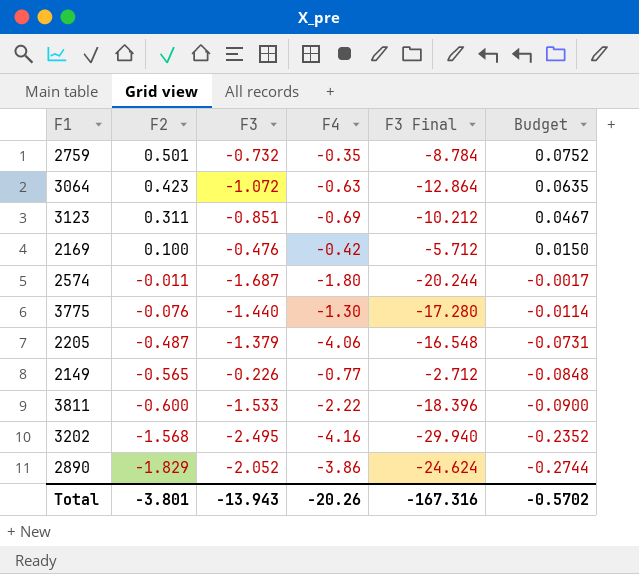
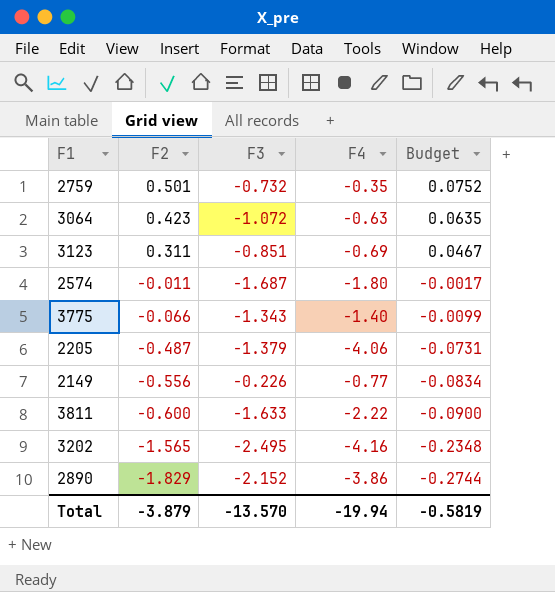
column F3 Final | formula: [F3] * 12 -> none
row 2169: 0.100 | -0.476 | -0.42 | -5.712 | 0.0150 -> none
3775 | F2: -0.076 -> -0.066
3775 | F3: -1.440 -> -1.343
3775 | F4: -1.30 -> -1.40
3775 | Budget: -0.0114 -> -0.0099
2149 | F2: -0.565 -> -0.556
2149 | Budget: -0.0848 -> -0.0834
3811 | F3: -1.533 -> -1.633
3202 | F2: -1.568 -> -1.565
3202 | Budget: -0.2352 -> -0.2348
2890 | F3: -2.052 -> -2.152
Total | F2: -3.801 -> -3.879
Total | F3: -13.943 -> -13.570
Total | F4: -20.26 -> -19.94
Total | Budget: -0.5702 -> -0.5819

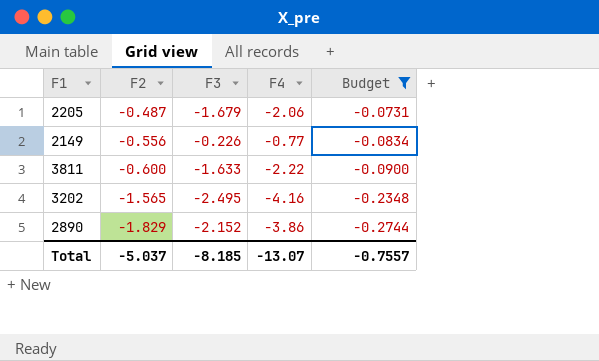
filter: none -> Budget <= -0.0731
2205 | F3: -1.379 -> -1.679
2205 | F4: -4.06 -> -2.06
Total | F2: -3.879 -> -5.037
Total | F3: -13.570 -> -8.185
Total | F4: -19.94 -> -13.07
Total | Budget: -0.5819 -> -0.7557

